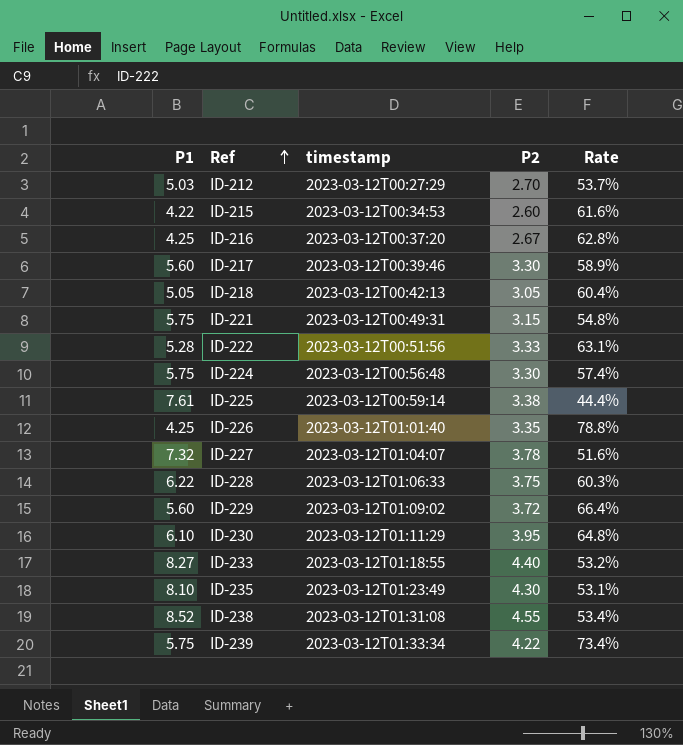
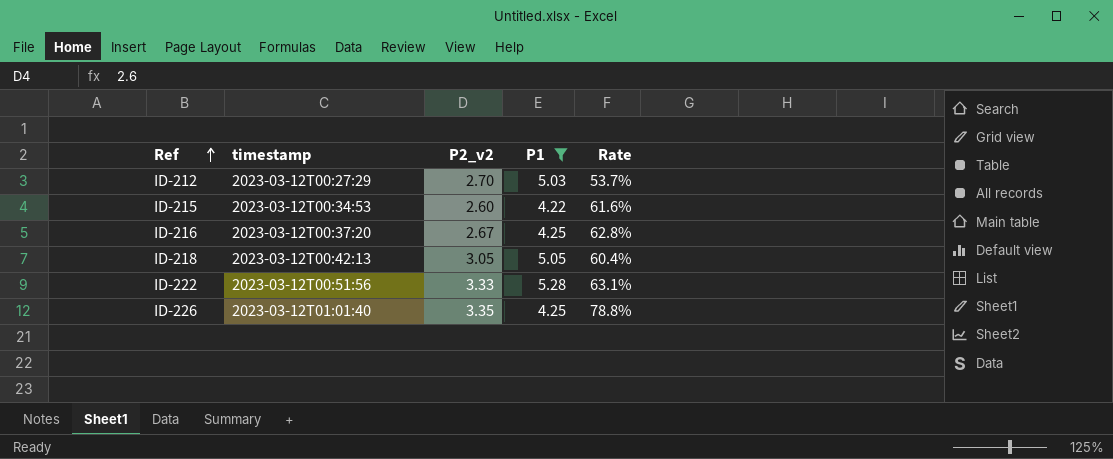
filter: none -> P1 <= 5.28
column name: P2 -> P2_v2
column P1 | position: 1 -> 4

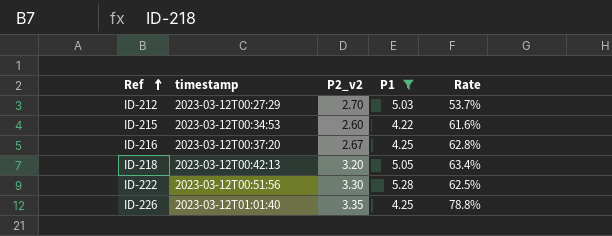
ID-218 | P2_v2: 3.05 -> 3.20
ID-218 | Rate: 60.4% -> 63.4%
ID-222 | P2_v2: 3.33 -> 3.30
ID-222 | Rate: 63.1% -> 62.5%

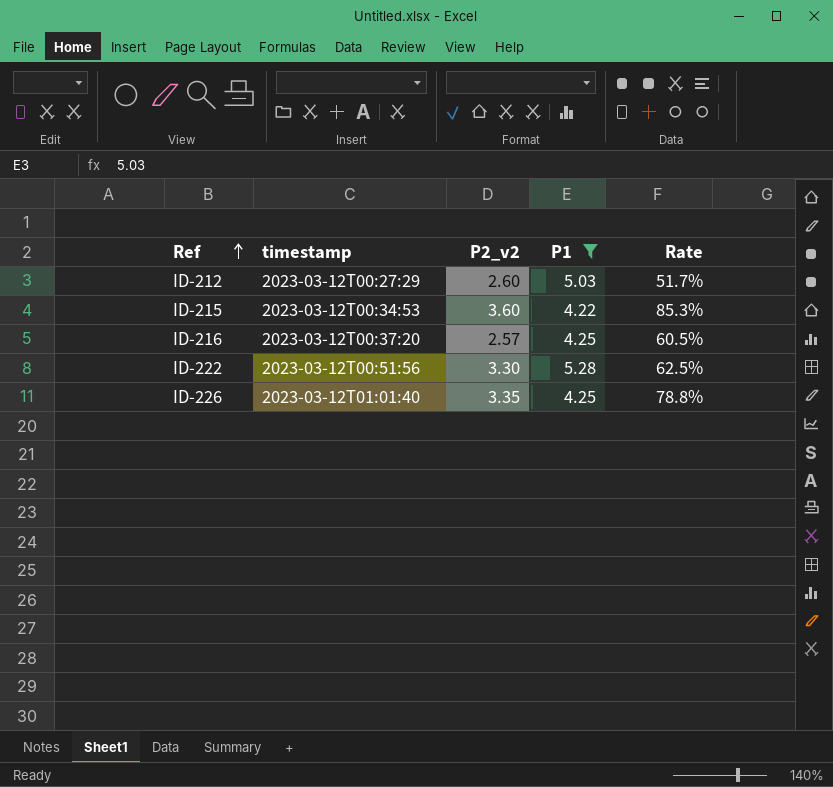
row ID-218: 2023-03-12T00:42:13 | 3.20 | 5.05 | 63.4% -> none
ID-212 | P2_v2: 2.70 -> 2.60
ID-212 | Rate: 53.7% -> 51.7%
ID-215 | P2_v2: 2.60 -> 3.60
ID-215 | Rate: 61.6% -> 85.3%
ID-216 | P2_v2: 2.67 -> 2.57
ID-216 | Rate: 62.8% -> 60.5%

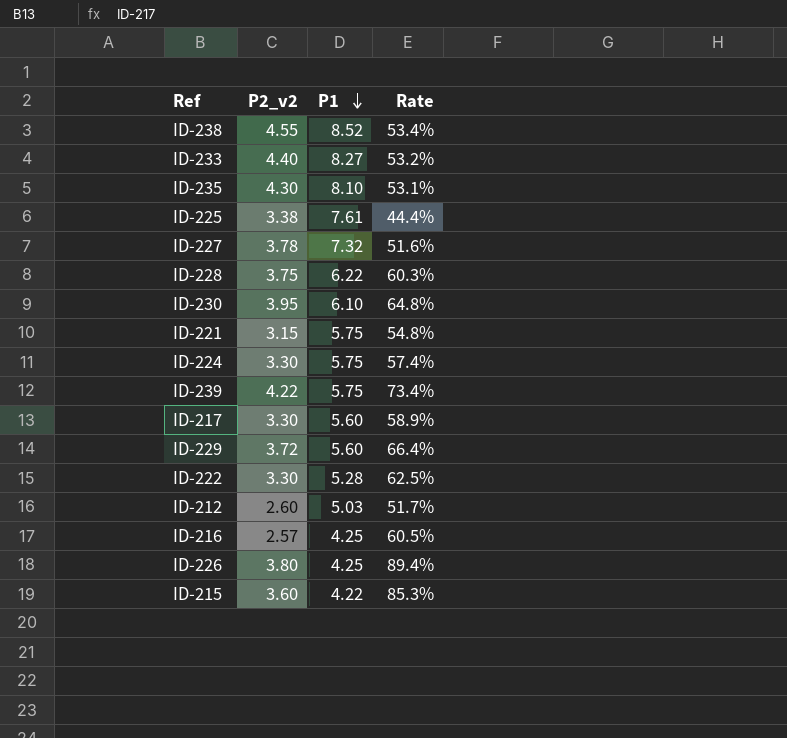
filter: P1 <= 5.28 -> none
row order: Ref ascending -> P1 descending
column timestamp | position: 2 -> none
ID-226 | P2_v2: 3.35 -> 3.80
ID-226 | Rate: 78.8% -> 89.4%

